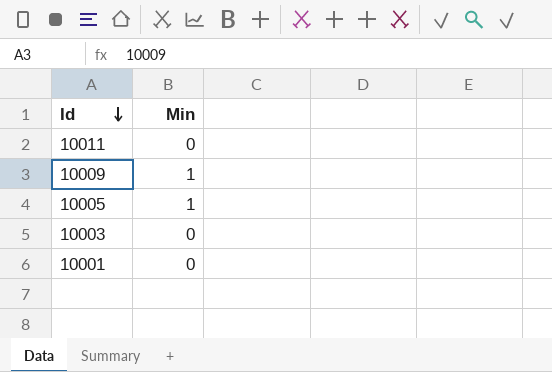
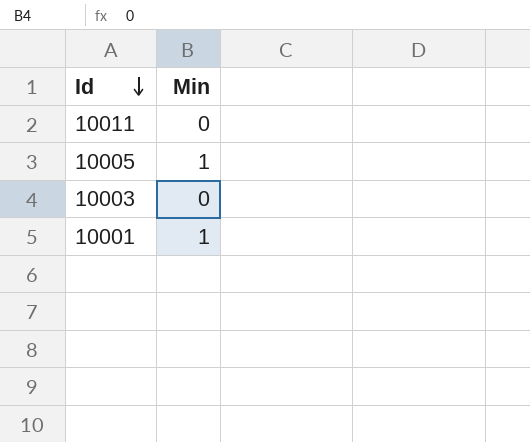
row 10009: 1 -> none
10001 | Min: 0 -> 1

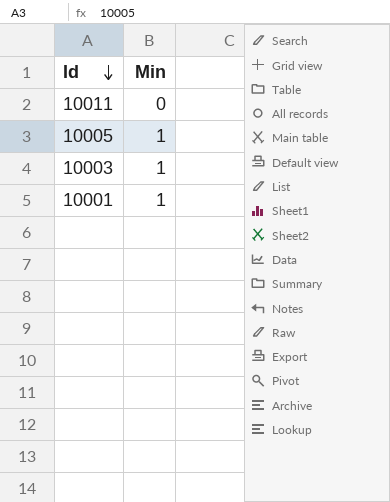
10003 | Min: 0 -> 1

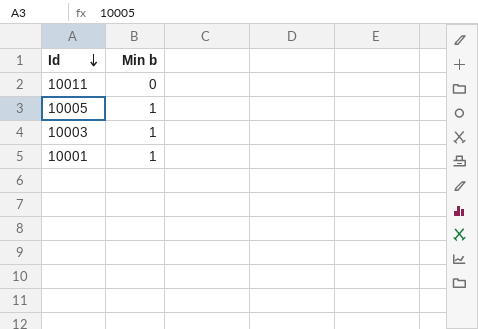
column name: Min -> Min b

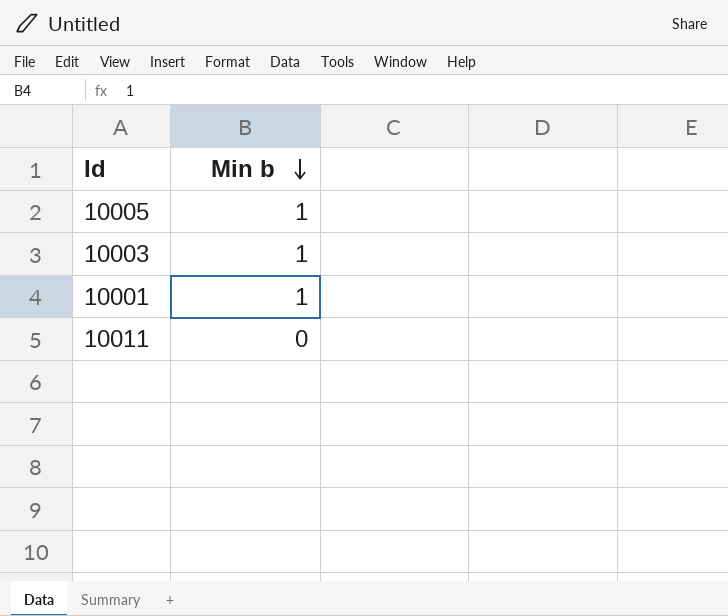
row order: Id descending -> Min b descending

